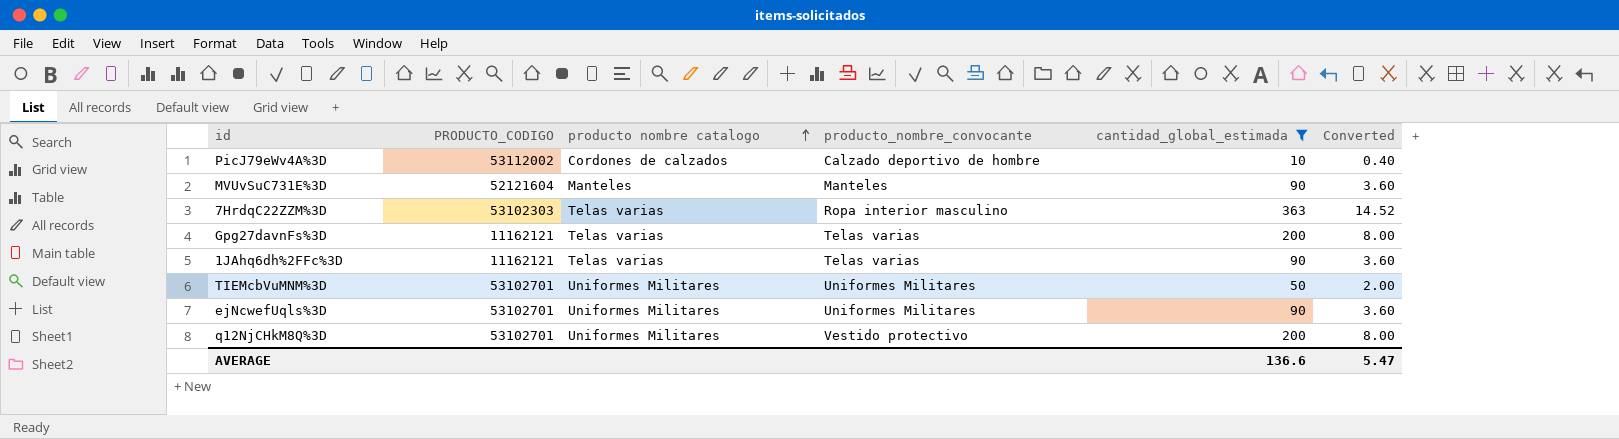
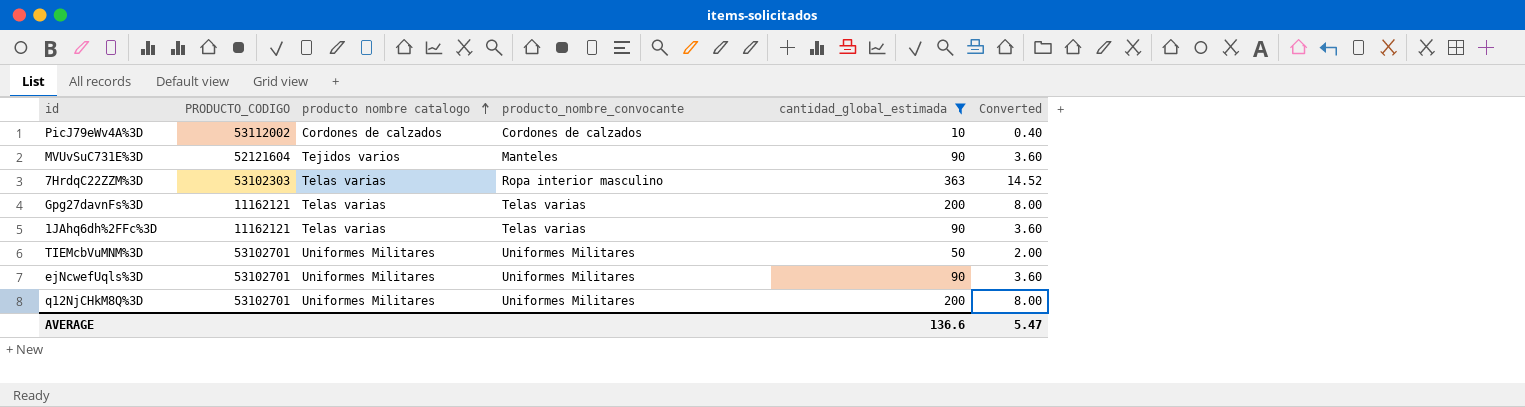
PicJ79eWv4A%3D | producto_nombre_convocante: Calzado deportivo de hombre -> Cordones de calzados
MVUvSuC731E%3D | producto nombre catalogo: Manteles -> Tejidos varios
q12NjCHkM8Q%3D | producto_nombre_convocante: Vestido protectivo -> Uniformes Militares

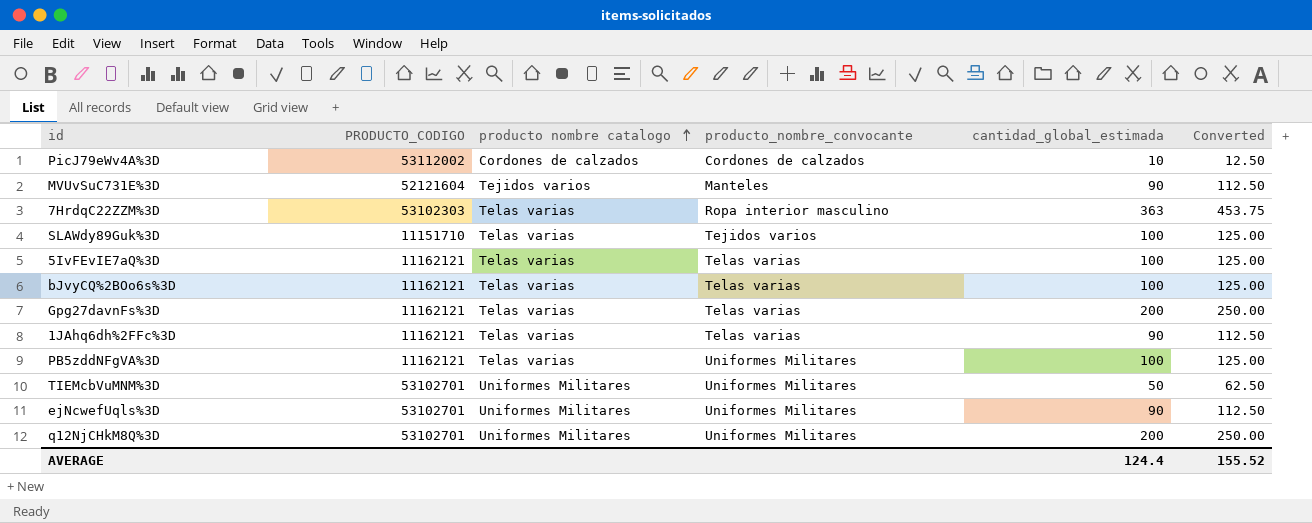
filter: cantidad_global_estimada != 100 -> none
column Converted | formula: [cantidad_global_estimada] * 0.04 -> [cantidad_global_estimada] * 1.25
AVERAGE | cantidad_global_estimada: 136.6 -> 124.4
AVERAGE | Converted: 5.47 -> 155.52

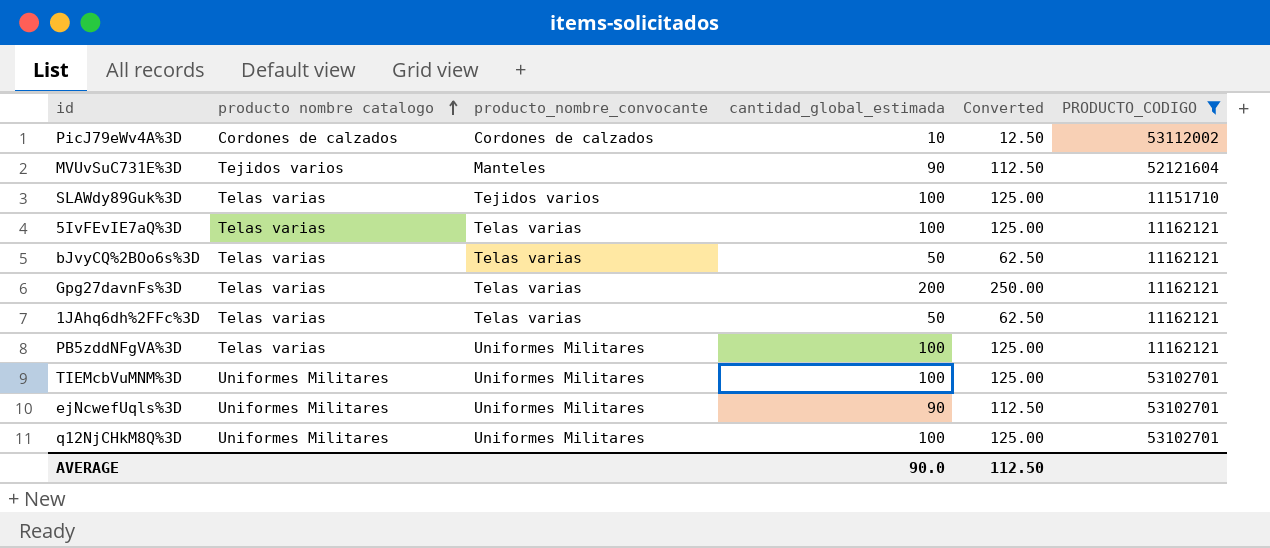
filter: none -> PRODUCTO_CODIGO != 53102303
column PRODUCTO_CODIGO | position: 2 -> 6
bJvyCQ%2BOo6s%3D | cantidad_global_estimada: 100 -> 50
bJvyCQ%2BOo6s%3D | Converted: 125.00 -> 62.50
1JAhq6dh%2FFc%3D | cantidad_global_estimada: 90 -> 50
1JAhq6dh%2FFc%3D | Converted: 112.50 -> 62.50
TIEMcbVuMNM%3D | cantidad_global_estimada: 50 -> 100
TIEMcbVuMNM%3D | Converted: 62.50 -> 125.00
q12NjCHkM8Q%3D | cantidad_global_estimada: 200 -> 100
q12NjCHkM8Q%3D | Converted: 250.00 -> 125.00
AVERAGE | cantidad_global_estimada: 124.4 -> 90.0
AVERAGE | Converted: 155.52 -> 112.50

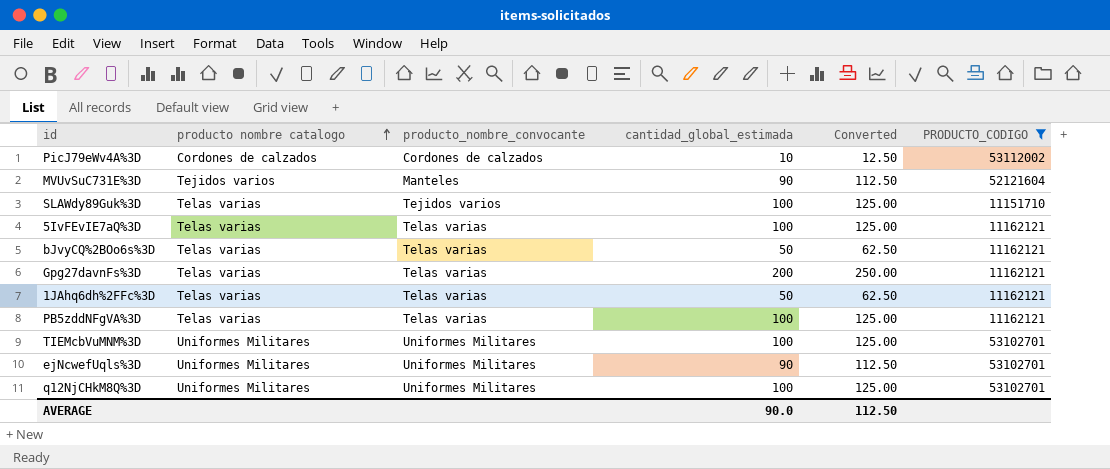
PB5zddNFgVA%3D | producto_nombre_convocante: Uniformes Militares -> Telas varias

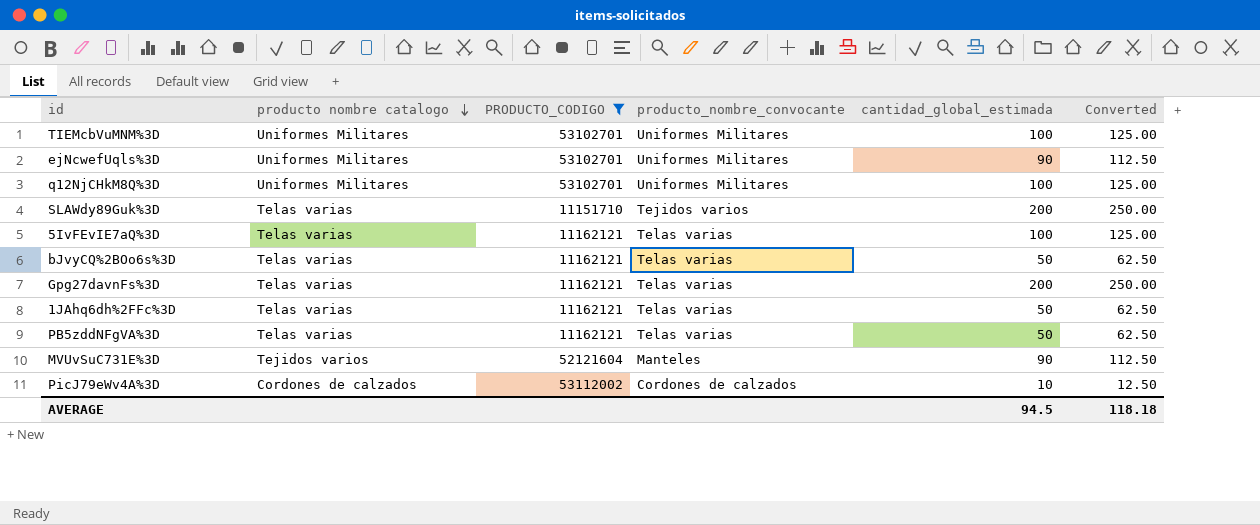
row order: producto nombre catalogo ascending -> producto nombre catalogo descending
column PRODUCTO_CODIGO | position: 6 -> 3
SLAWdy89Guk%3D | cantidad_global_estimada: 100 -> 200
SLAWdy89Guk%3D | Converted: 125.00 -> 250.00
PB5zddNFgVA%3D | cantidad_global_estimada: 100 -> 50
PB5zddNFgVA%3D | Converted: 125.00 -> 62.50
AVERAGE | cantidad_global_estimada: 90.0 -> 94.5
AVERAGE | Converted: 112.50 -> 118.18

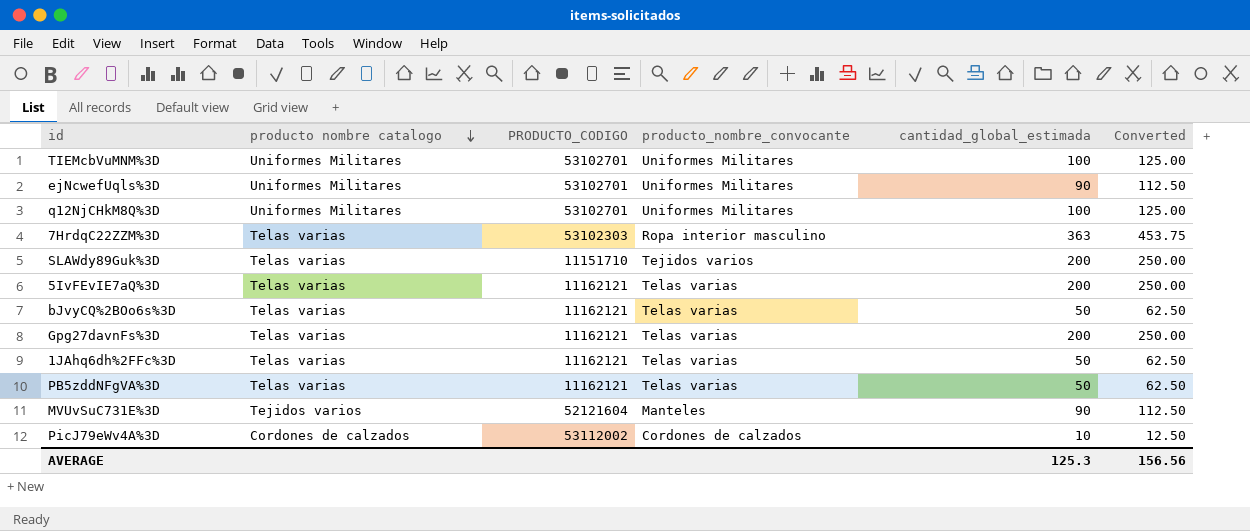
filter: PRODUCTO_CODIGO != 53102303 -> none
5IvFEvIE7aQ%3D | cantidad_global_estimada: 100 -> 200
5IvFEvIE7aQ%3D | Converted: 125.00 -> 250.00
AVERAGE | cantidad_global_estimada: 94.5 -> 125.3
AVERAGE | Converted: 118.18 -> 156.56

